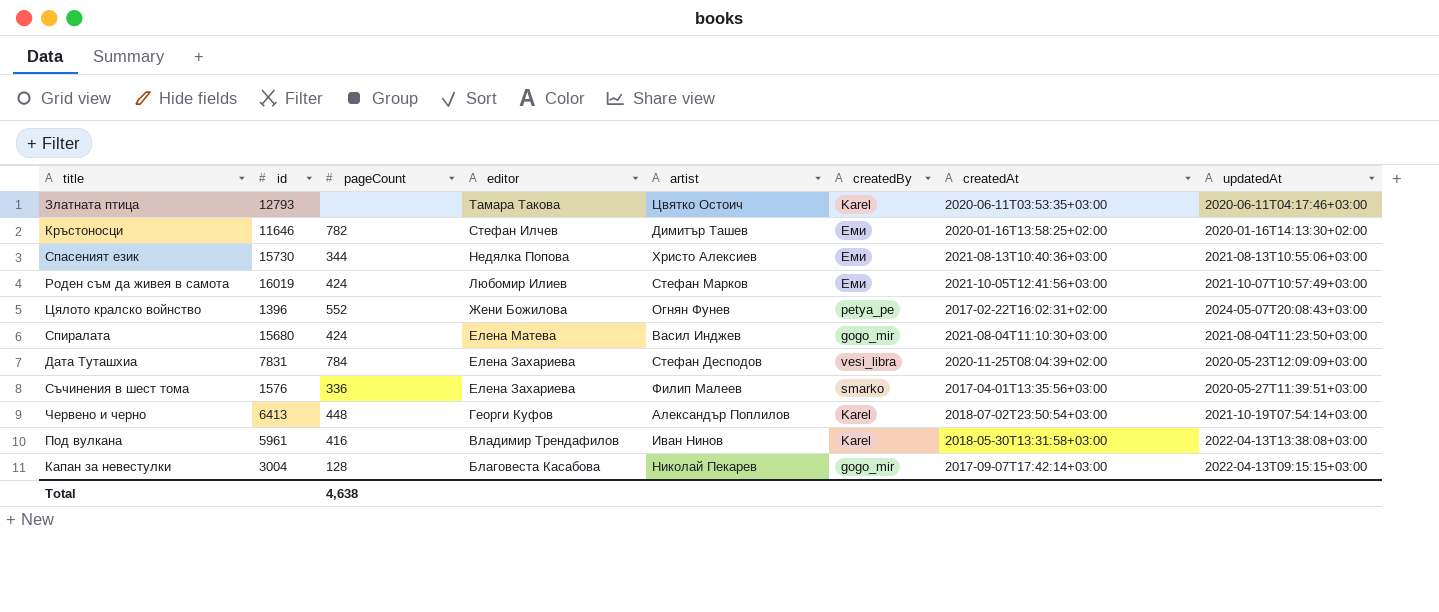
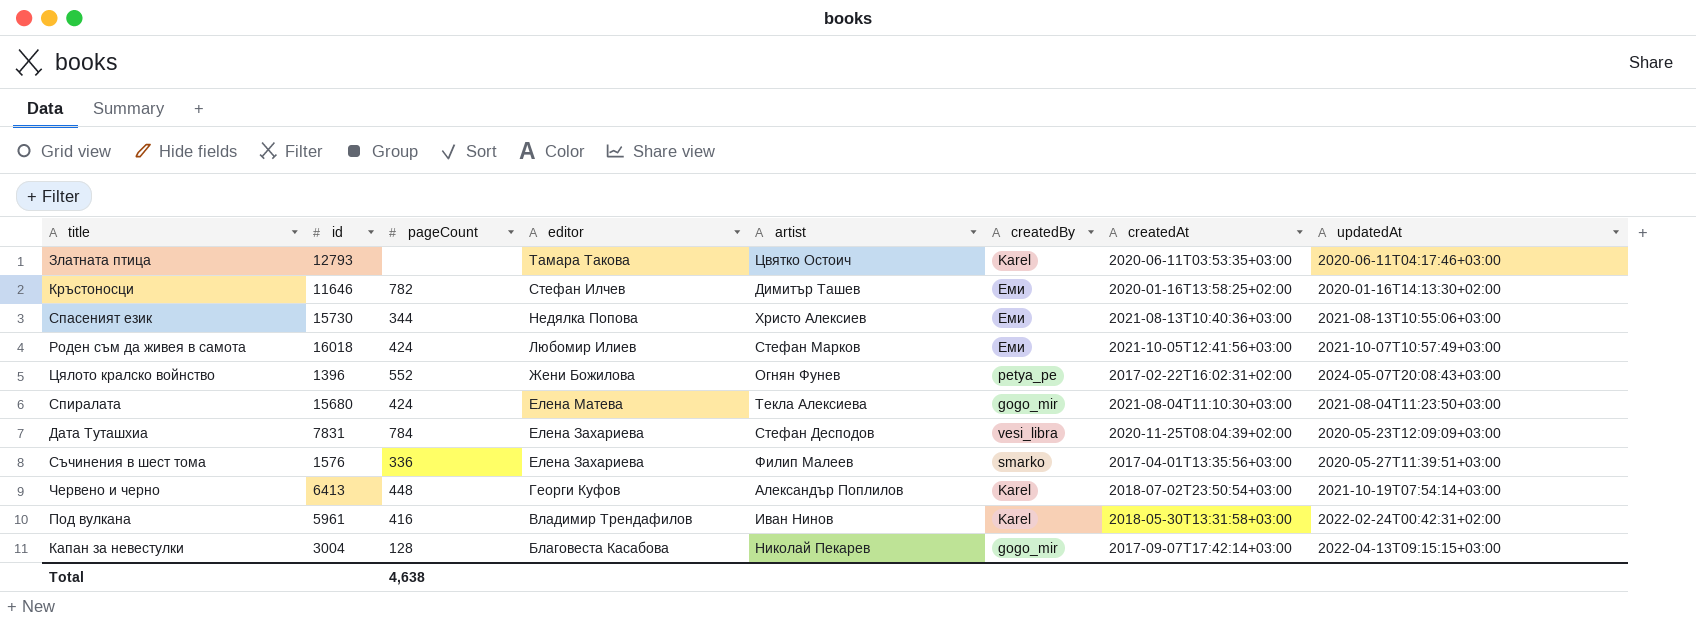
Роден съм да живея в самота | id: 16019 -> 16018
Спиралата | artist: Васил Инджев -> Текла Алексиева
Под вулкана | updatedAt: 2022-04-13T13:38:08+03:00 -> 2022-02-24T00:42:31+02:00

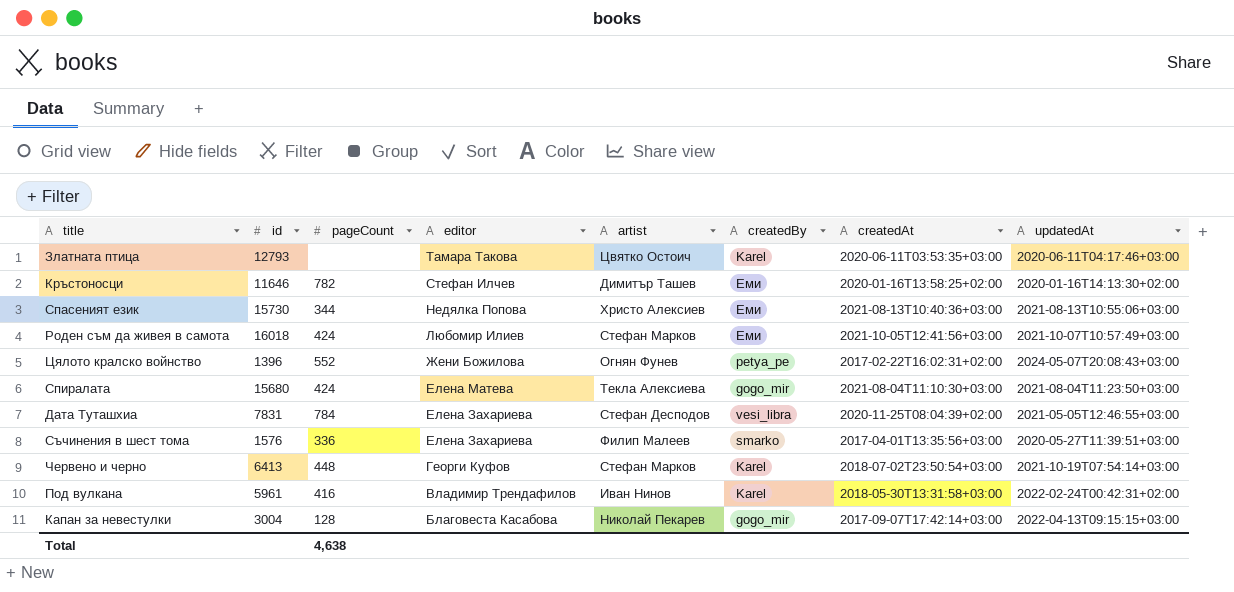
Дата Туташхиа | updatedAt: 2020-05-23T12:09:09+03:00 -> 2021-05-05T12:46:55+03:00
Червено и черно | artist: Александър Поплилов -> Стефан Марков

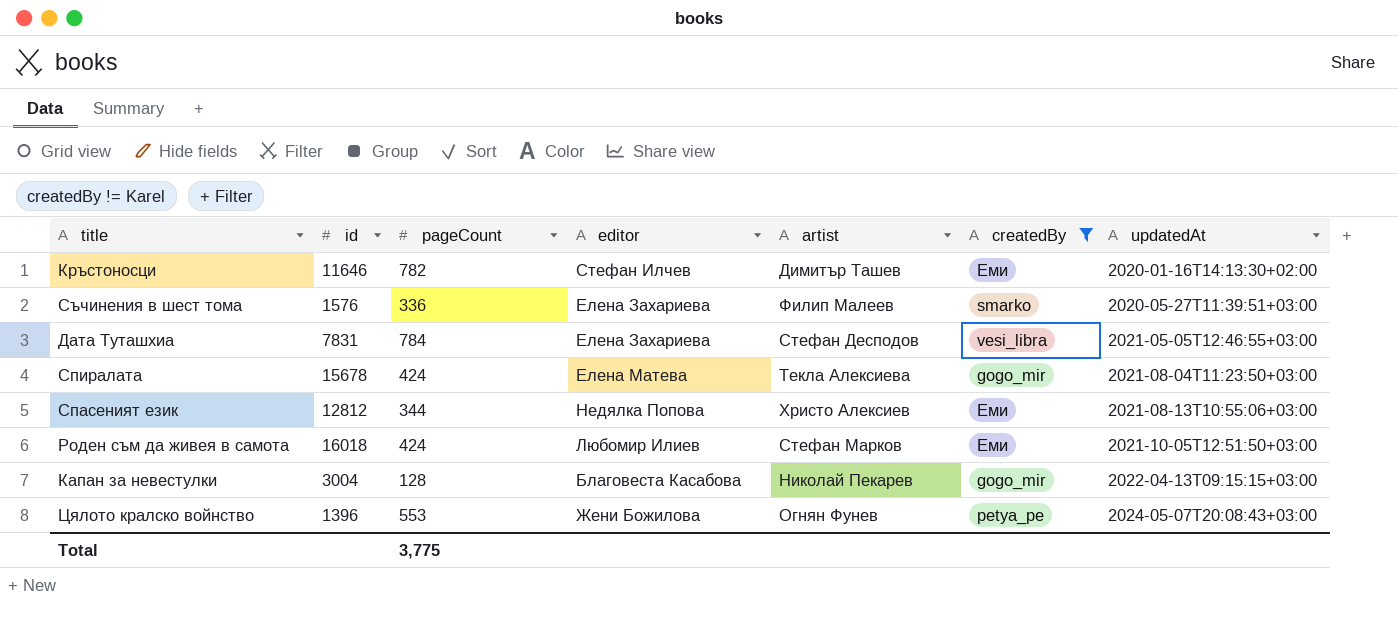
filter: none -> createdBy != Karel
row order: editor descending -> updatedAt ascending
column createdAt | position: 7 -> none
Спиралата | id: 15680 -> 15678
Спасеният език | id: 15730 -> 12812
Роден съм да живея в самота | updatedAt: 2021-10-07T10:57:49+03:00 -> 2021-10-05T12:51:50+03:00
Цялото кралско войнство | pageCount: 552 -> 553
Total | pageCount: 4,638 -> 3,775

